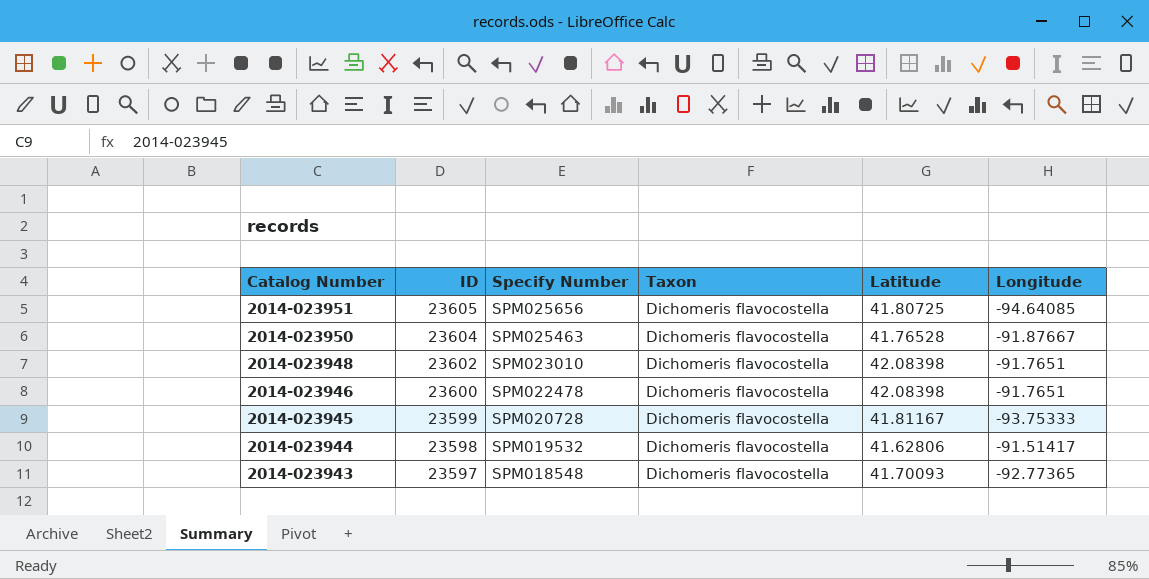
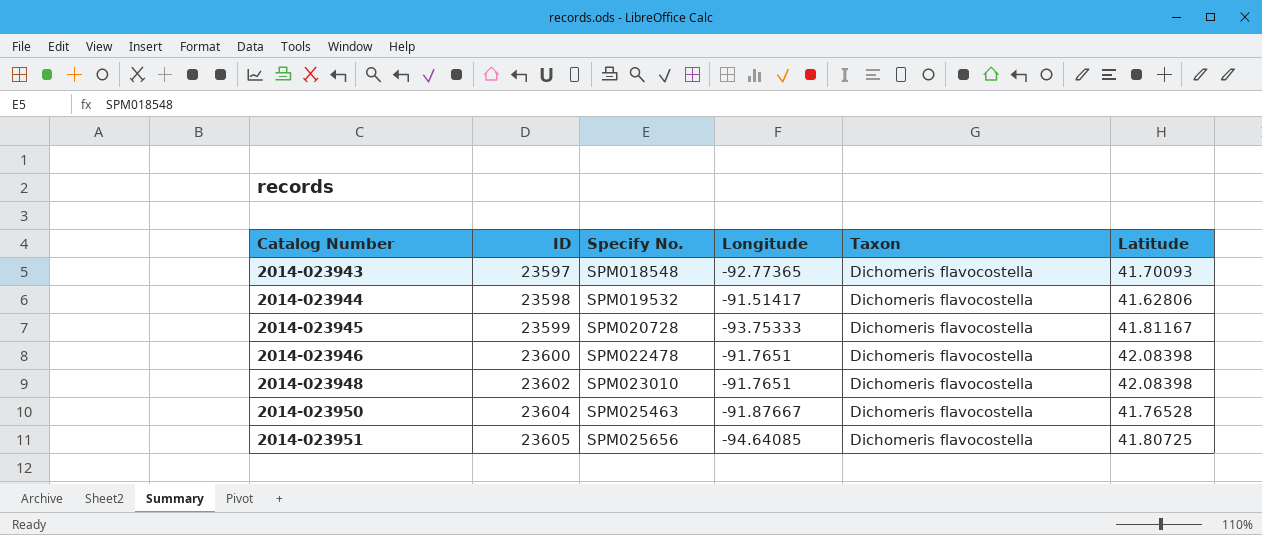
row order: Catalog Number descending -> Catalog Number ascending
column name: Specify Number -> Specify No.
column Longitude | position: 6 -> 4

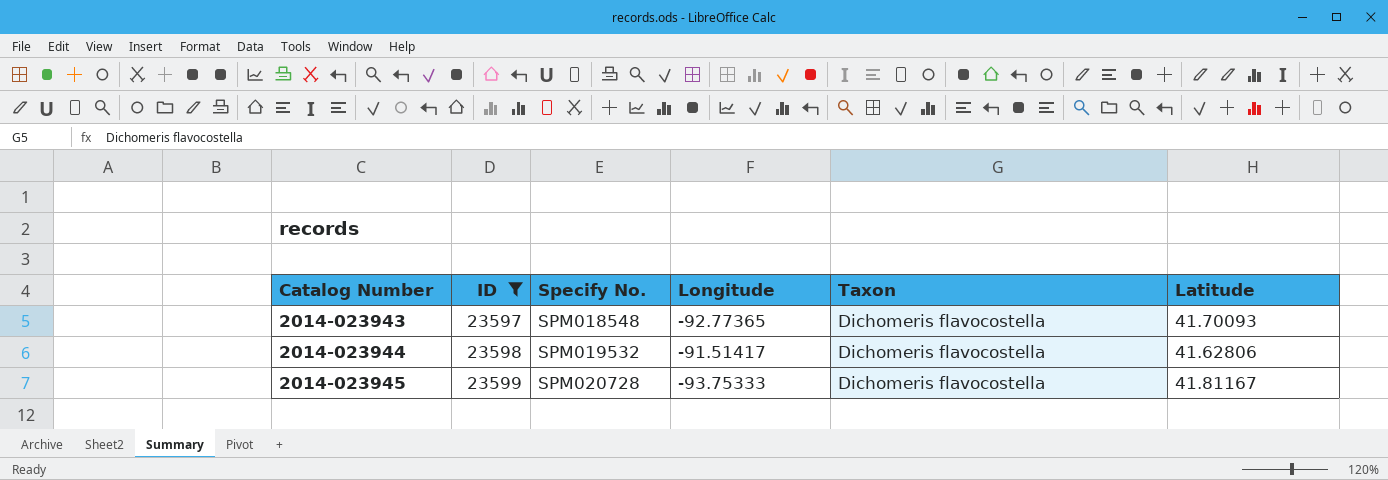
filter: none -> ID <= 23599

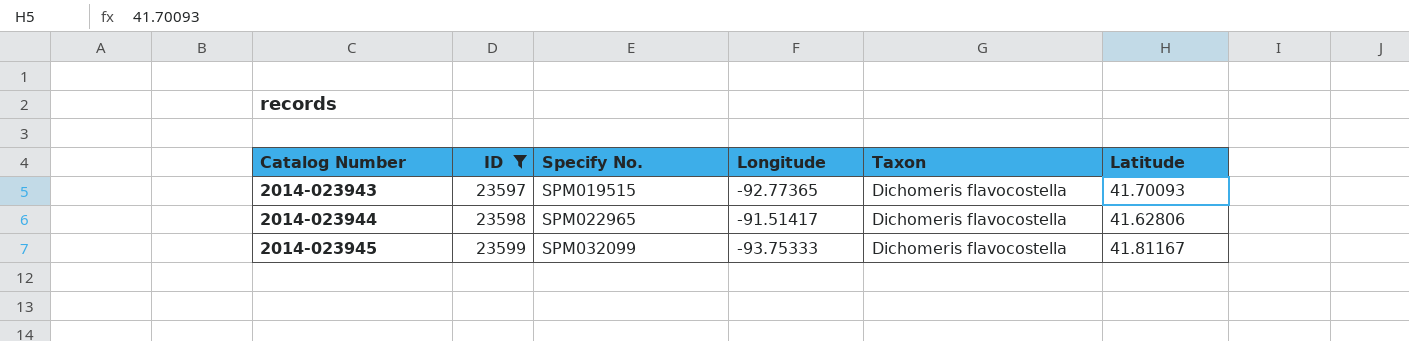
2014-023943 | Specify No.: SPM018548 -> SPM019515
2014-023944 | Specify No.: SPM019532 -> SPM022965
2014-023945 | Specify No.: SPM020728 -> SPM032099

